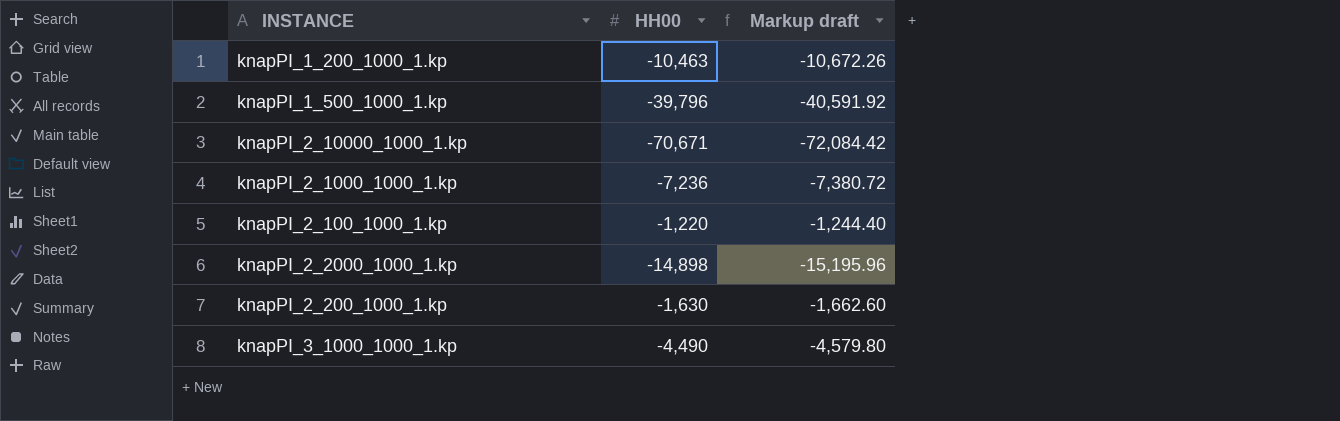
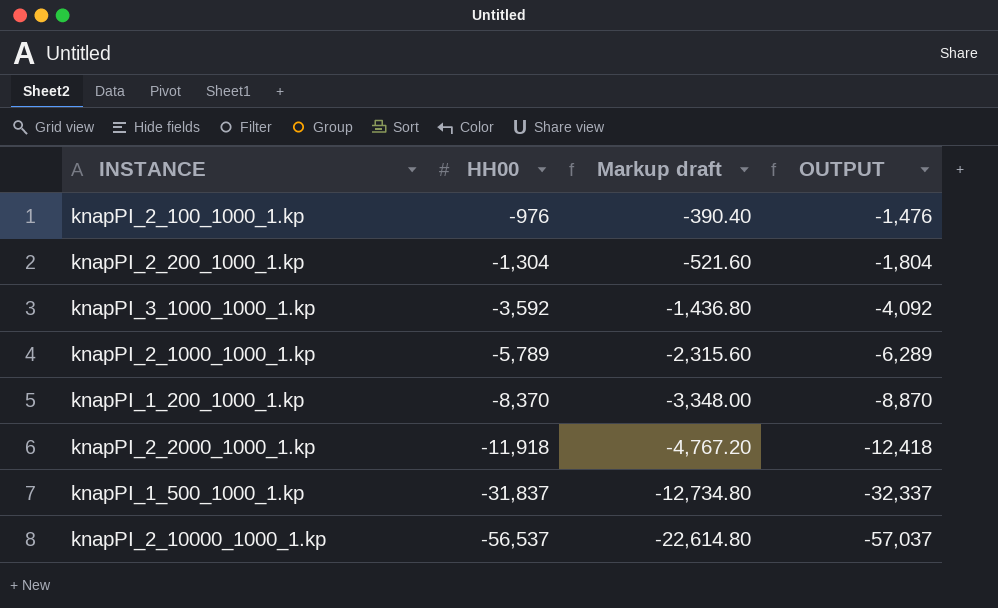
row order: none -> HH00 descending
column Markup draft | formula: [HH00] * 1.02 -> [HH00] * 0.4
column OUTPUT | formula: none -> [HH00] - 500
knapPI_2_100_1000_1.kp | HH00: -1,220 -> -976
knapPI_2_200_1000_1.kp | HH00: -1,630 -> -1,304
knapPI_3_1000_1000_1.kp | HH00: -4,490 -> -3,592
knapPI_2_1000_1000_1.kp | HH00: -7,236 -> -5,789
knapPI_1_200_1000_1.kp | HH00: -10,463 -> -8,370
knapPI_2_2000_1000_1.kp | HH00: -14,898 -> -11,918
knapPI_1_500_1000_1.kp | HH00: -39,796 -> -31,837
knapPI_2_10000_1000_1.kp | HH00: -70,671 -> -56,537

